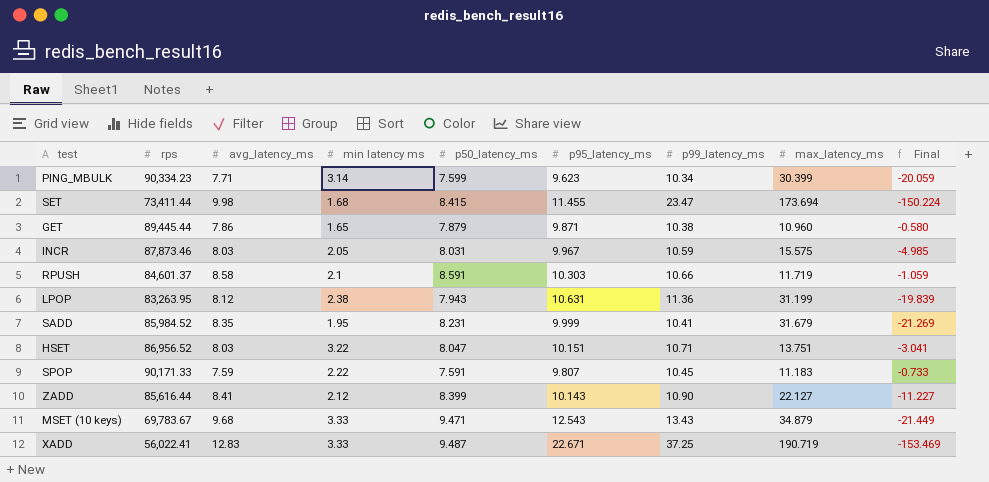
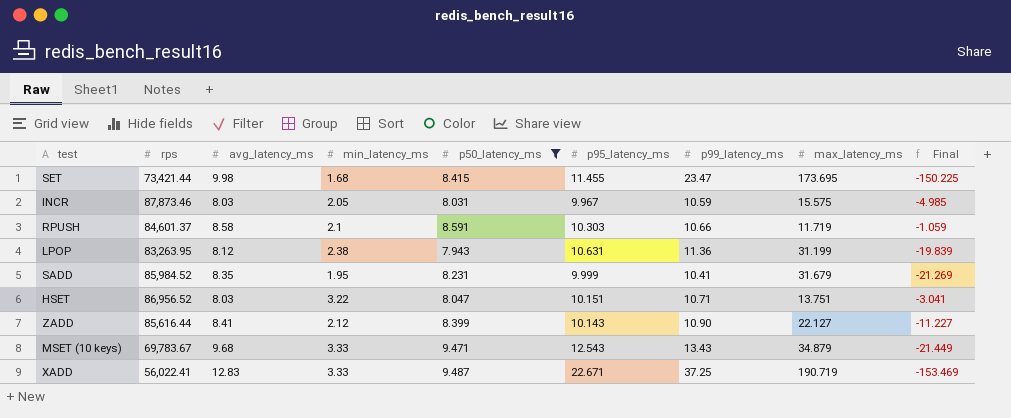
filter: none -> p50_latency_ms >= 7.943
column name: min latency ms -> min_latency_ms
SET | rps: 73,411.44 -> 73,421.44
SET | max_latency_ms: 173.694 -> 173.695
SET | Final: -150.224 -> -150.225

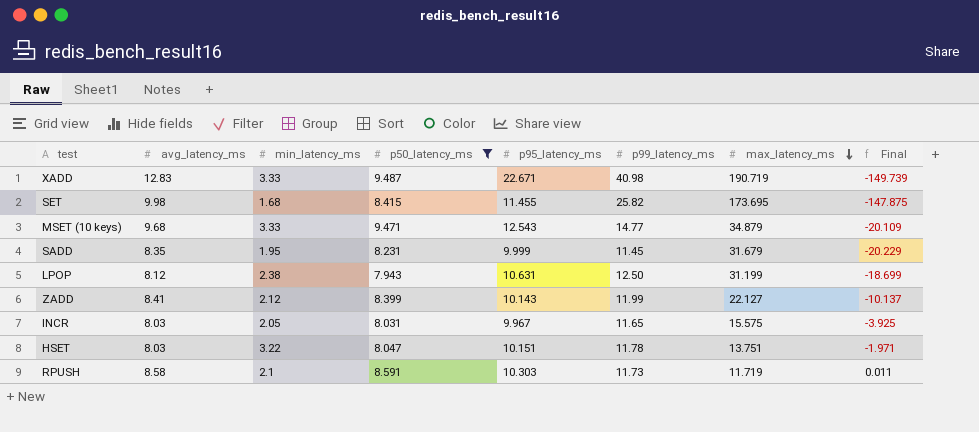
row order: none -> max_latency_ms descending
column rps | position: 2 -> none
XADD | p99_latency_ms: 37.25 -> 40.98
XADD | Final: -153.469 -> -149.739
SET | p99_latency_ms: 23.47 -> 25.82
SET | Final: -150.225 -> -147.875
MSET (10 keys) | p99_latency_ms: 13.43 -> 14.77
MSET (10 keys) | Final: -21.449 -> -20.109
SADD | p99_latency_ms: 10.41 -> 11.45
SADD | Final: -21.269 -> -20.229
LPOP | p99_latency_ms: 11.36 -> 12.50
LPOP | Final: -19.839 -> -18.699
ZADD | p99_latency_ms: 10.90 -> 11.99
ZADD | Final: -11.227 -> -10.137
INCR | p99_latency_ms: 10.59 -> 11.65
INCR | Final: -4.985 -> -3.925
HSET | p99_latency_ms: 10.71 -> 11.78
HSET | Final: -3.041 -> -1.971
RPUSH | p99_latency_ms: 10.66 -> 11.73
RPUSH | Final: -1.059 -> 0.011

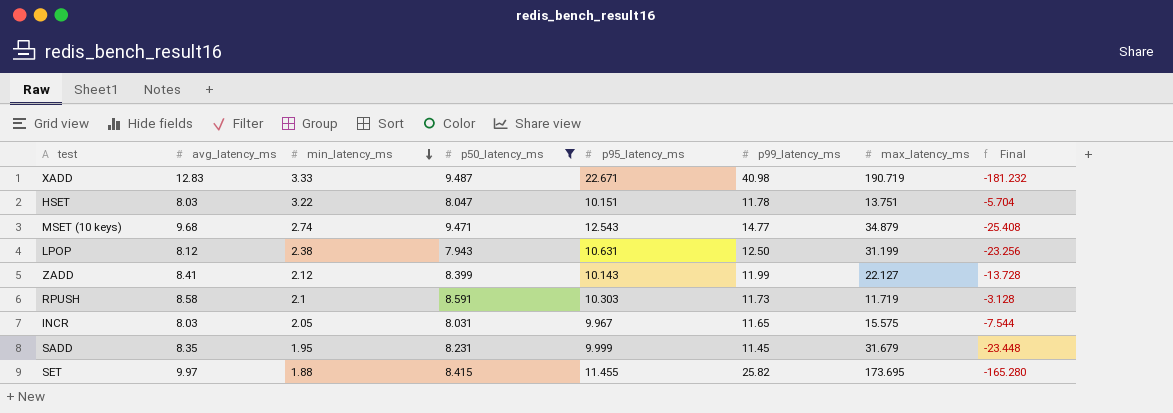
row order: max_latency_ms descending -> min_latency_ms descending
column Final | formula: [p99_latency_ms] - [max_latency_ms] -> [p50_latency_ms] - [max_latency_ms]
MSET (10 keys) | min_latency_ms: 3.33 -> 2.74
SET | avg_latency_ms: 9.98 -> 9.97
SET | min_latency_ms: 1.68 -> 1.88

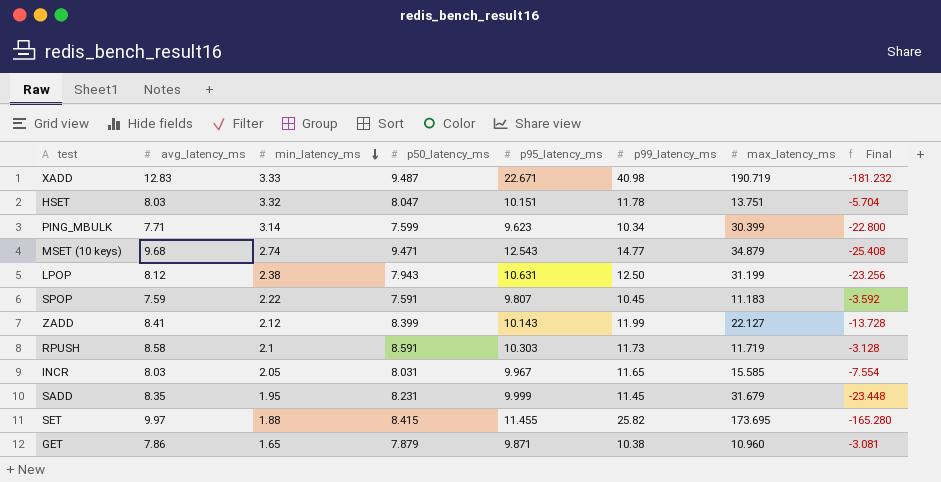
filter: p50_latency_ms >= 7.943 -> none
HSET | min_latency_ms: 3.22 -> 3.32
INCR | max_latency_ms: 15.575 -> 15.585
INCR | Final: -7.544 -> -7.554

